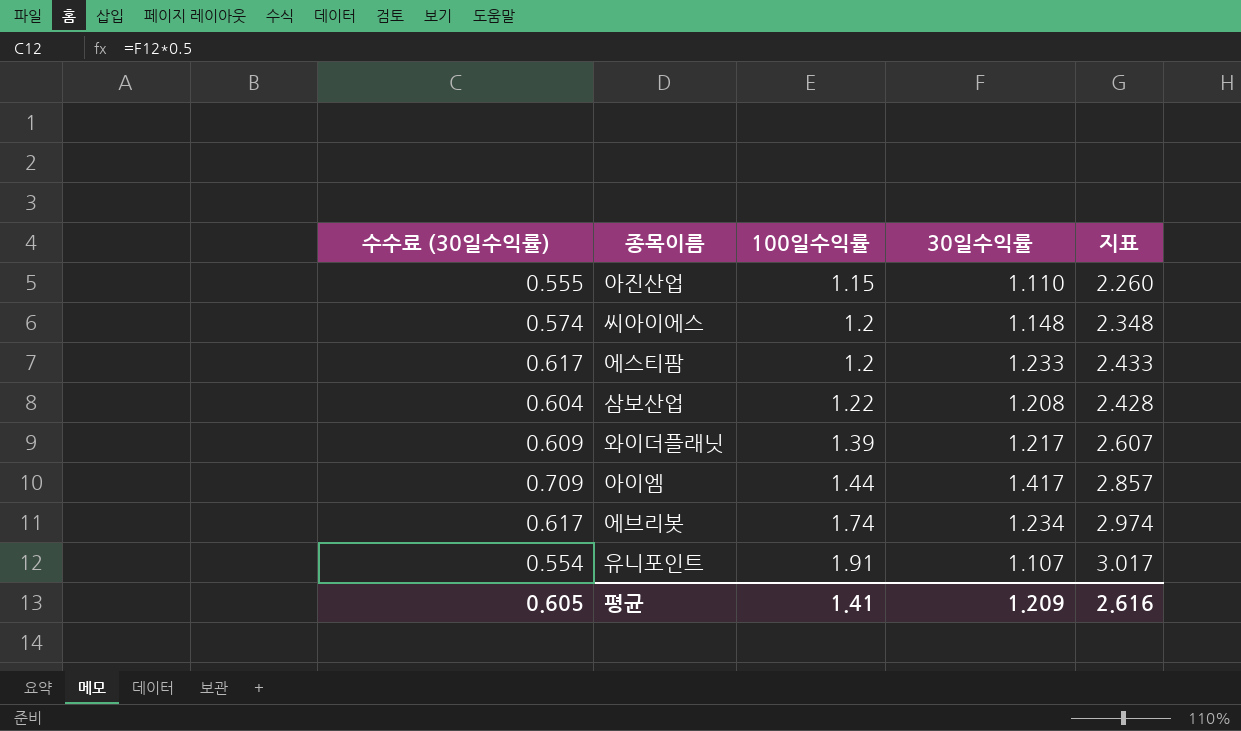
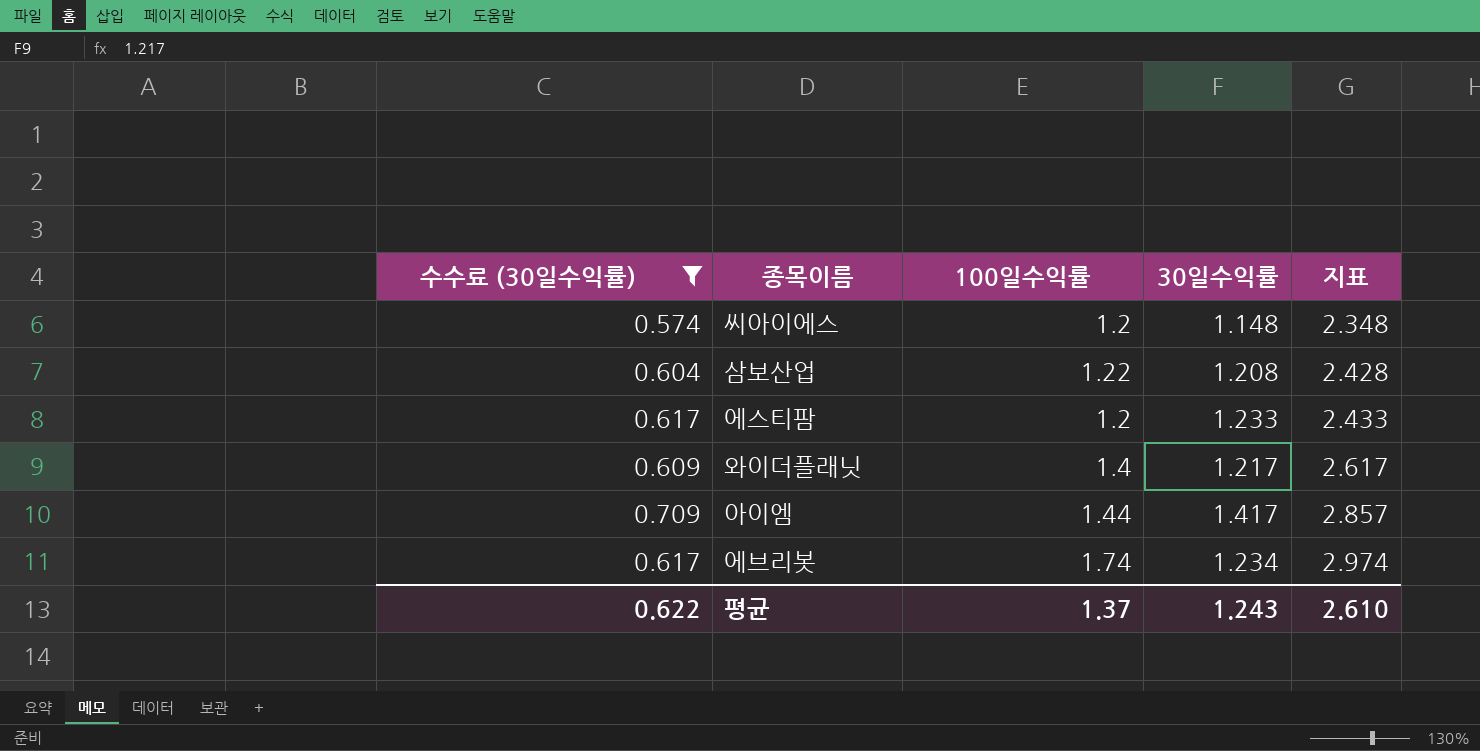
filter: none -> 수수료 (30일수익률) >= 0.574
row order: 100일수익률 ascending -> 지표 ascending
와이더플래닛 | 100일수익률: 1.39 -> 1.4
와이더플래닛 | 지표: 2.607 -> 2.617
평균 | 수수료 (30일수익률): 0.605 -> 0.622
평균 | 100일수익률: 1.41 -> 1.37
평균 | 30일수익률: 1.209 -> 1.243
평균 | 지표: 2.616 -> 2.610

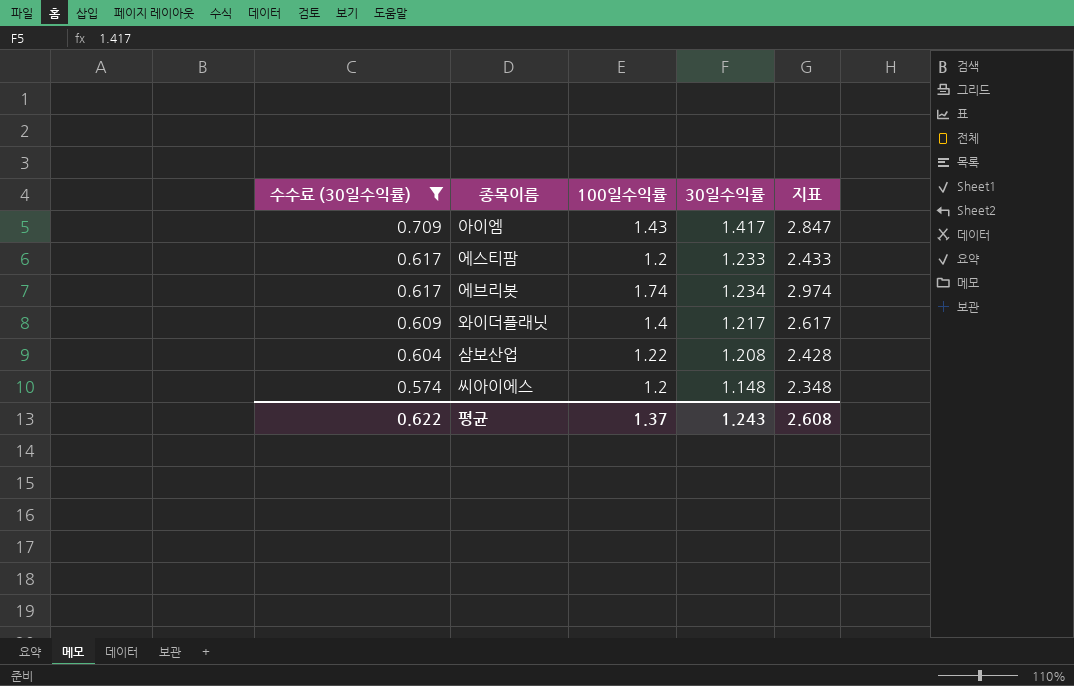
row order: 지표 ascending -> 수수료 (30일수익률) descending
아이엠 | 100일수익률: 1.44 -> 1.43
아이엠 | 지표: 2.857 -> 2.847
평균 | 지표: 2.610 -> 2.608

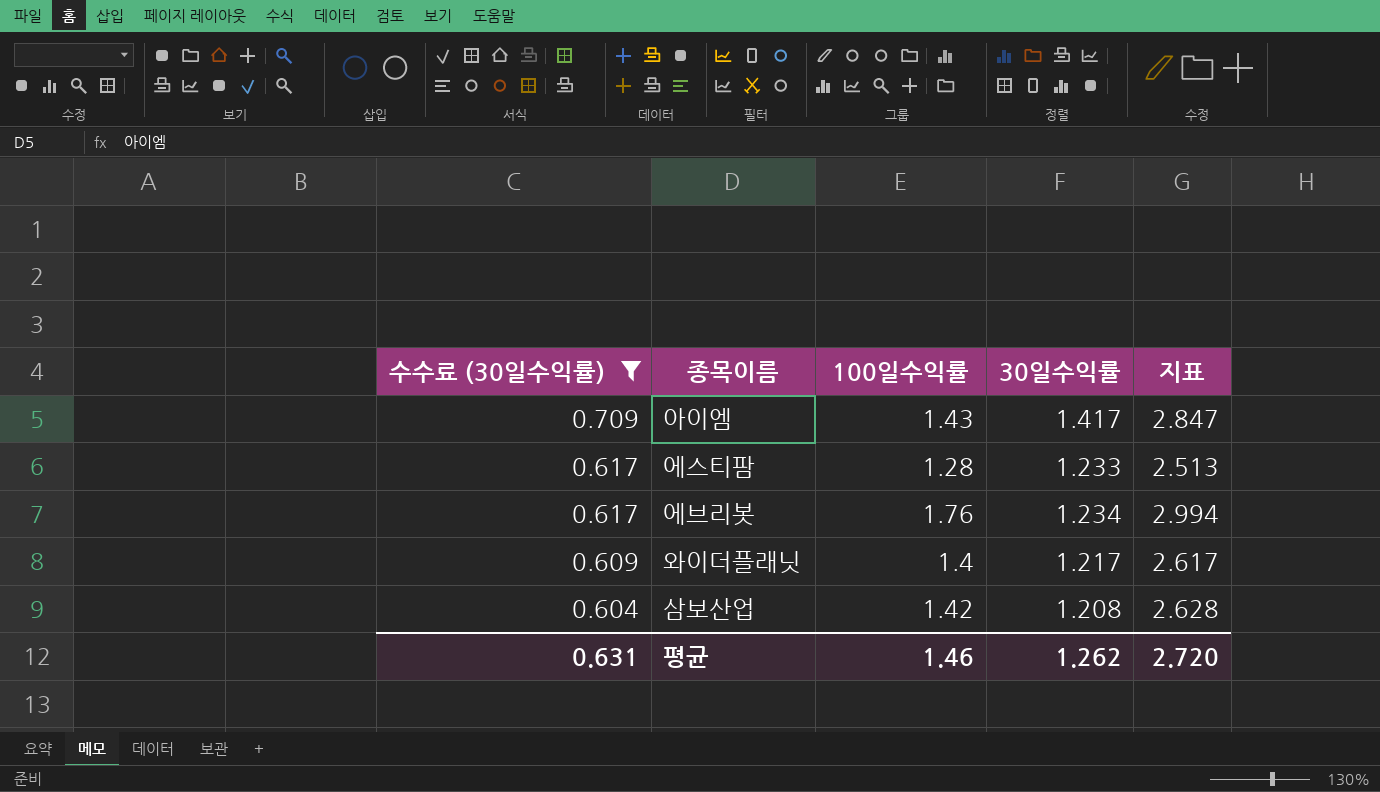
row 씨아이에스: 0.574 | 1.2 | 1.148 | 2.348 -> none
에스티팜 | 100일수익률: 1.2 -> 1.28
에스티팜 | 지표: 2.433 -> 2.513
에브리봇 | 100일수익률: 1.74 -> 1.76
에브리봇 | 지표: 2.974 -> 2.994
삼보산업 | 100일수익률: 1.22 -> 1.42
삼보산업 | 지표: 2.428 -> 2.628
평균 | 수수료 (30일수익률): 0.622 -> 0.631
평균 | 100일수익률: 1.37 -> 1.46
평균 | 30일수익률: 1.243 -> 1.262
평균 | 지표: 2.608 -> 2.720

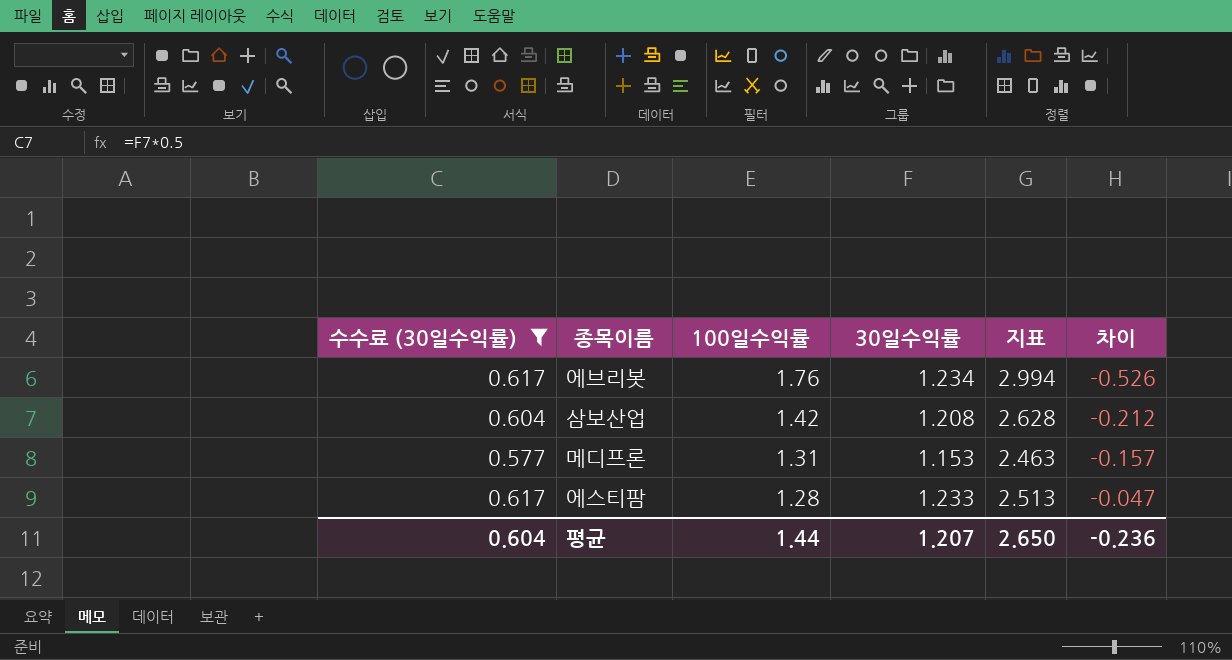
row order: 수수료 (30일수익률) descending -> 100일수익률 descending
column 차이 | formula: none -> [30일수익률] - [100일수익률]
row 아이엠: 0.709 | 1.43 | 1.417 | 2.847 -> none
row 와이더플래닛: 0.609 | 1.4 | 1.217 | 2.617 -> none
row 메디프론: none -> 0.577 | 1.31 | 1.153 | 2.463 | -0.157
평균 | 수수료 (30일수익률): 0.631 -> 0.604
평균 | 100일수익률: 1.46 -> 1.44
평균 | 30일수익률: 1.262 -> 1.207
평균 | 지표: 2.720 -> 2.650

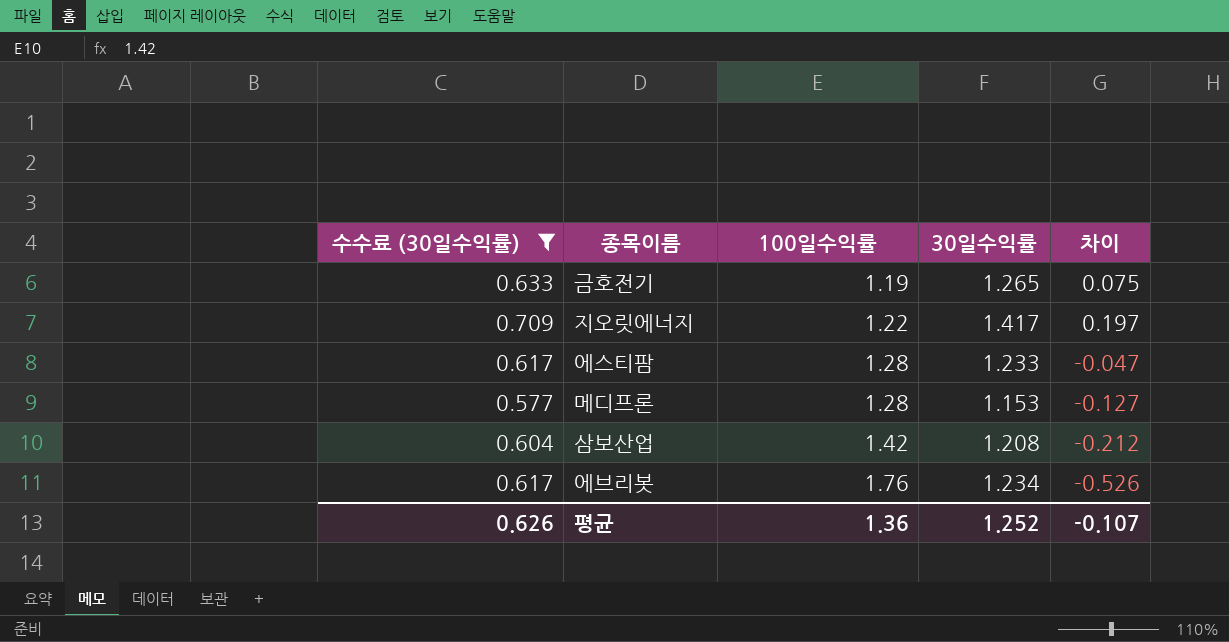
row order: 100일수익률 descending -> 100일수익률 ascending
column 지표 | formula: [100일수익률] + [30일수익률] -> none
row 금호전기: none -> 0.633 | 1.19 | 1.265 | 0.075
row 지오릿에너지: none -> 0.709 | 1.22 | 1.417 | 0.197
메디프론 | 100일수익률: 1.31 -> 1.28
메디프론 | 차이: -0.157 -> -0.127
평균 | 수수료 (30일수익률): 0.604 -> 0.626
평균 | 100일수익률: 1.44 -> 1.36
평균 | 30일수익률: 1.207 -> 1.252
평균 | 차이: -0.236 -> -0.107

